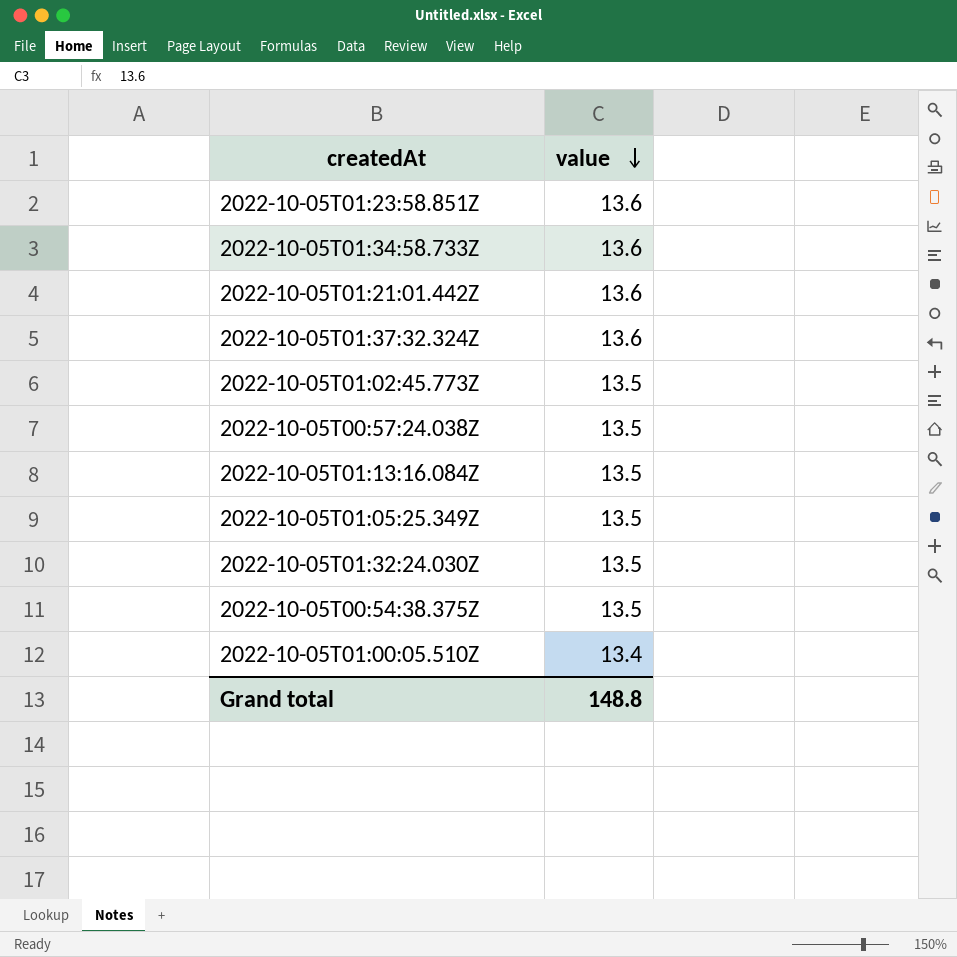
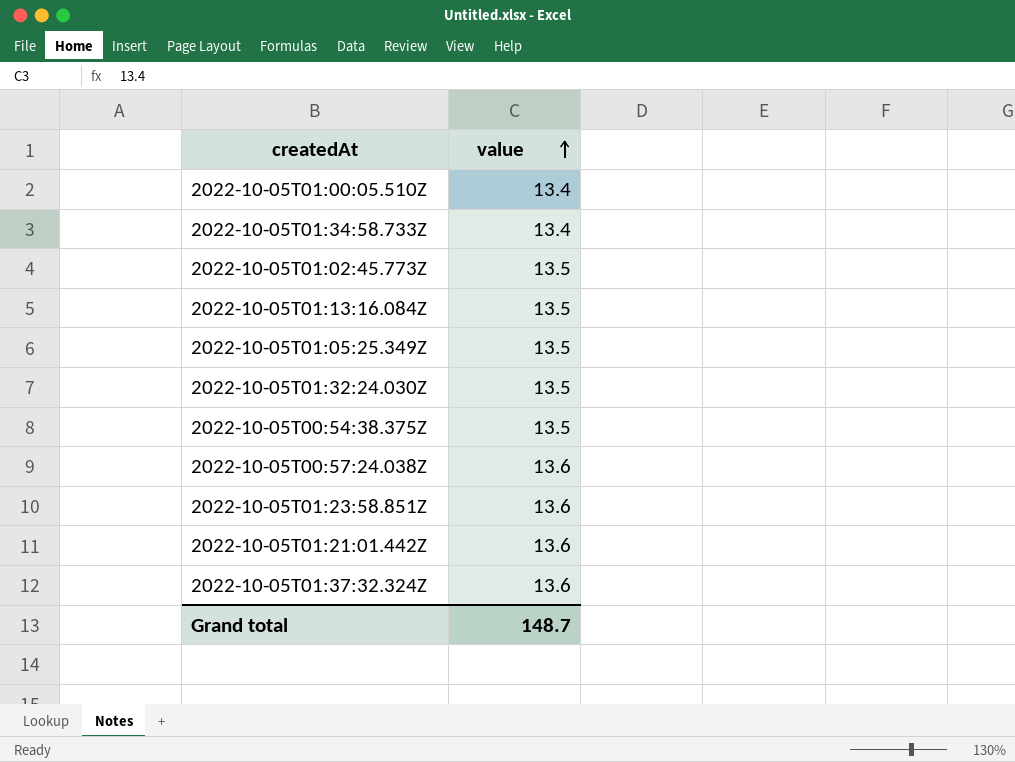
row order: value descending -> value ascending
2022-10-05T01:34:58.733Z | value: 13.6 -> 13.4
2022-10-05T00:57:24.038Z | value: 13.5 -> 13.6
Grand total | value: 148.8 -> 148.7

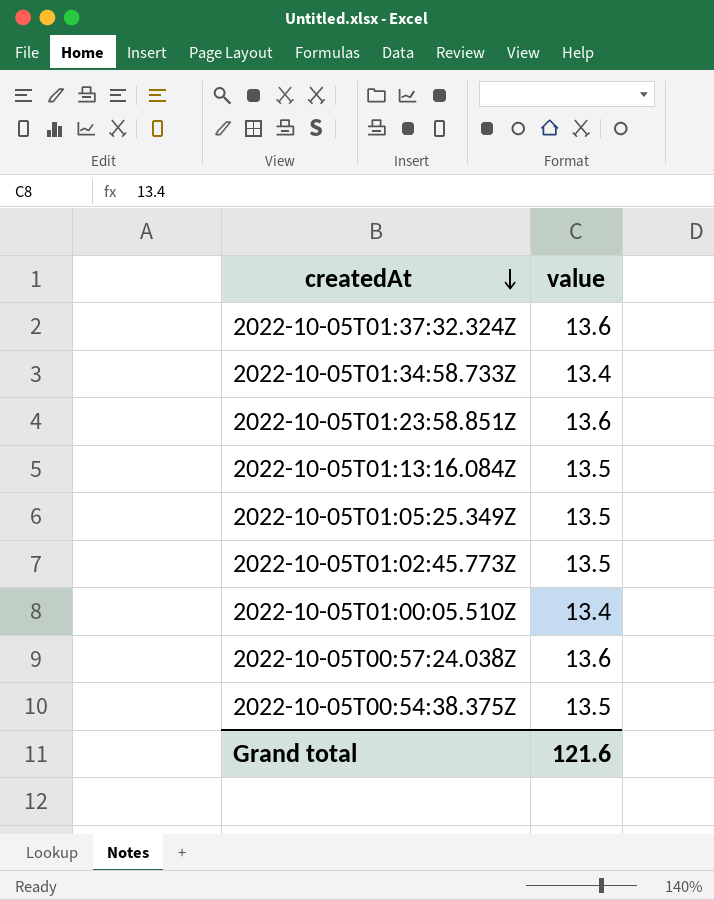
row order: value ascending -> createdAt descending
row 2022-10-05T01:32:24.030Z: 13.5 -> none
row 2022-10-05T01:21:01.442Z: 13.6 -> none
Grand total | value: 148.7 -> 121.6

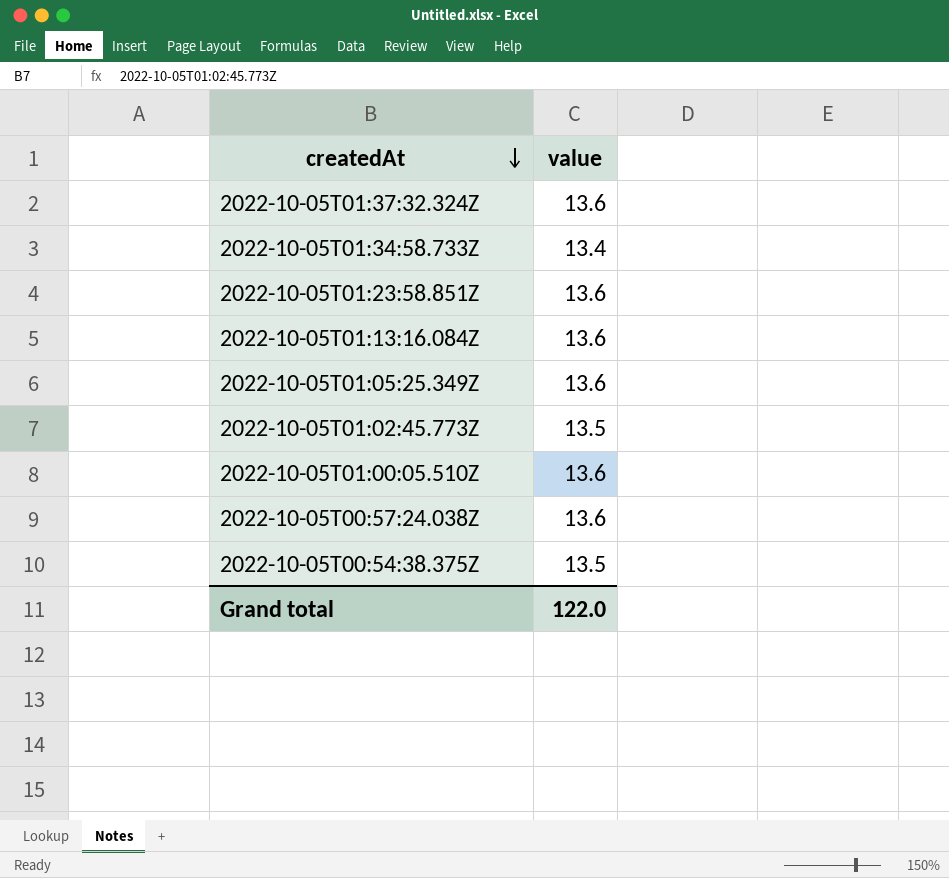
2022-10-05T01:13:16.084Z | value: 13.5 -> 13.6
2022-10-05T01:05:25.349Z | value: 13.5 -> 13.6
2022-10-05T01:00:05.510Z | value: 13.4 -> 13.6
Grand total | value: 121.6 -> 122.0

